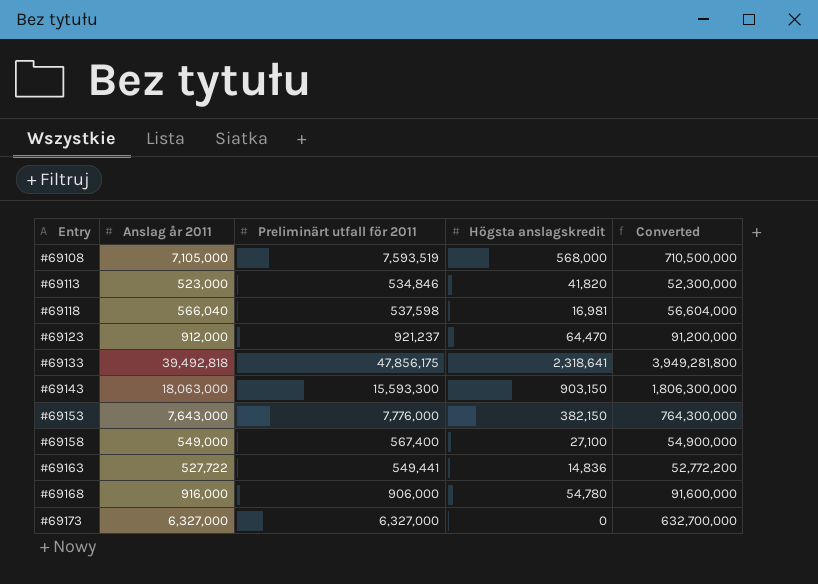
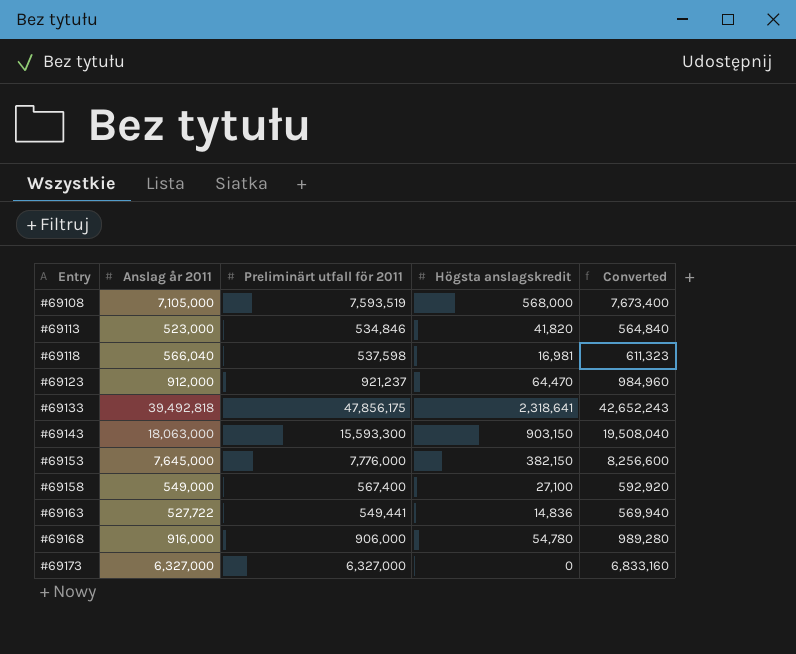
column Converted | formula: [Anslag år 2011] * 100 -> [Anslag år 2011] * 1.08
#69153 | Anslag år 2011: 7,643,000 -> 7,645,000

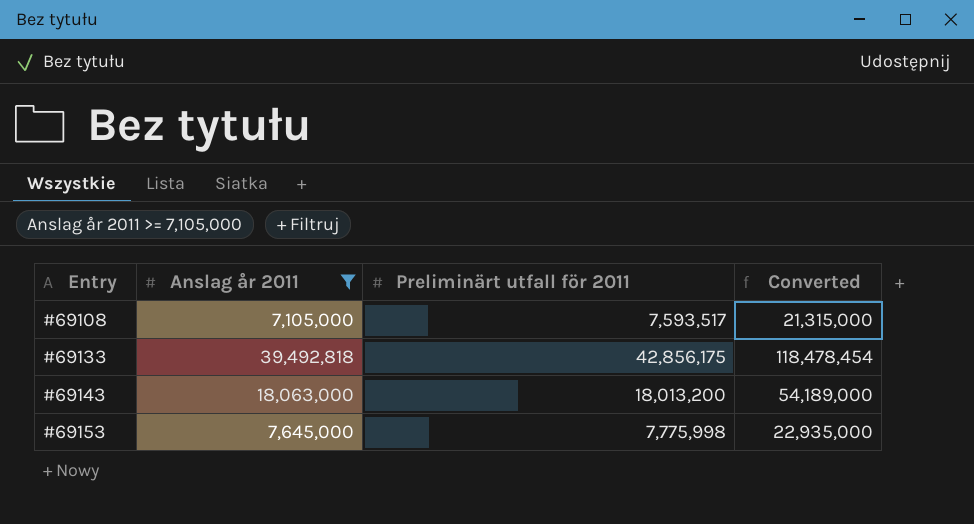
filter: none -> Anslag år 2011 >= 7,105,000
column Högsta anslagskredit | position: 4 -> none
column Converted | formula: [Anslag år 2011] * 1.08 -> [Anslag år 2011] * 3
#69108 | Preliminärt utfall för 2011: 7,593,519 -> 7,593,517
#69133 | Preliminärt utfall för 2011: 47,856,175 -> 42,856,175
#69143 | Preliminärt utfall för 2011: 15,593,300 -> 18,013,200
#69153 | Preliminärt utfall för 2011: 7,776,000 -> 7,775,998

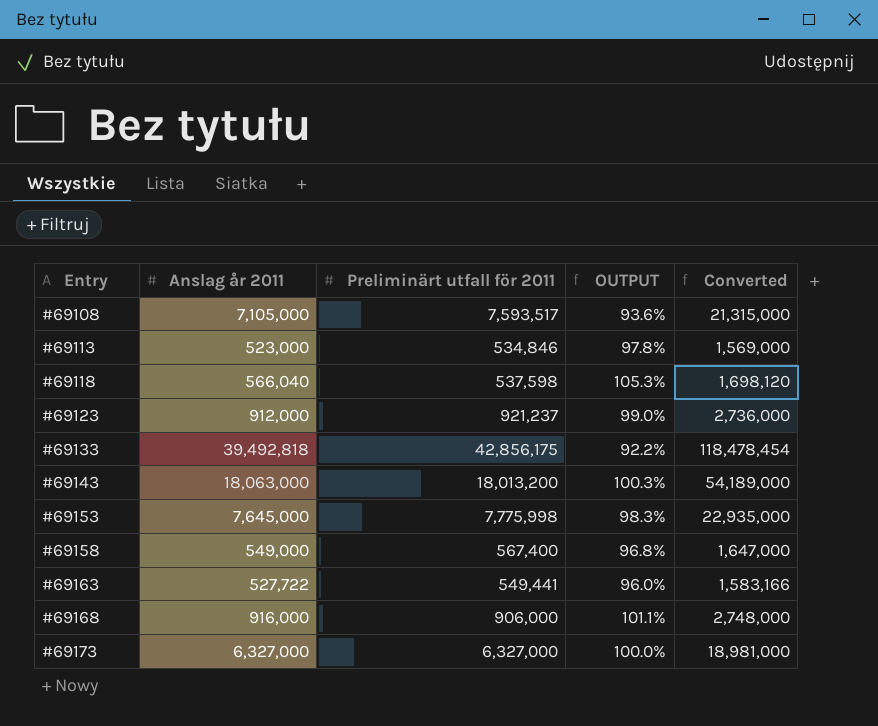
filter: Anslag år 2011 >= 7,105,000 -> none
column OUTPUT | formula: none -> [Anslag år 2011] / [Preliminärt utfall för 2011]

